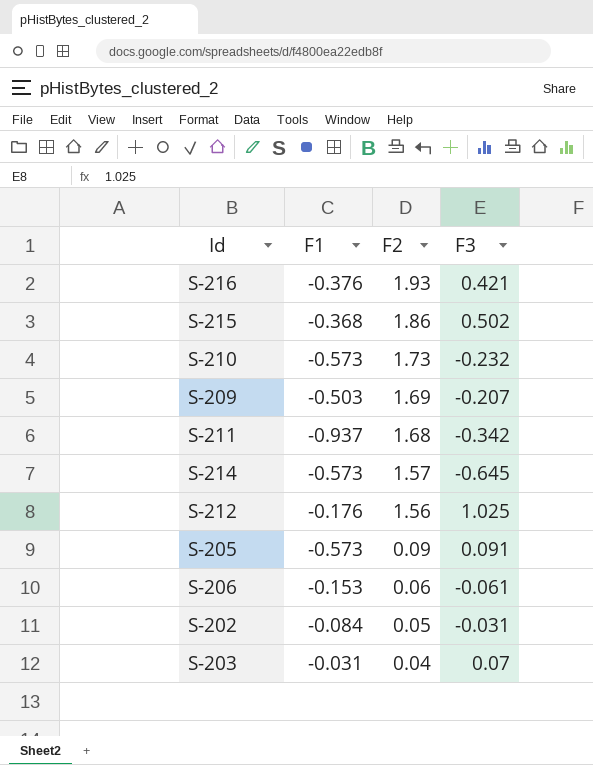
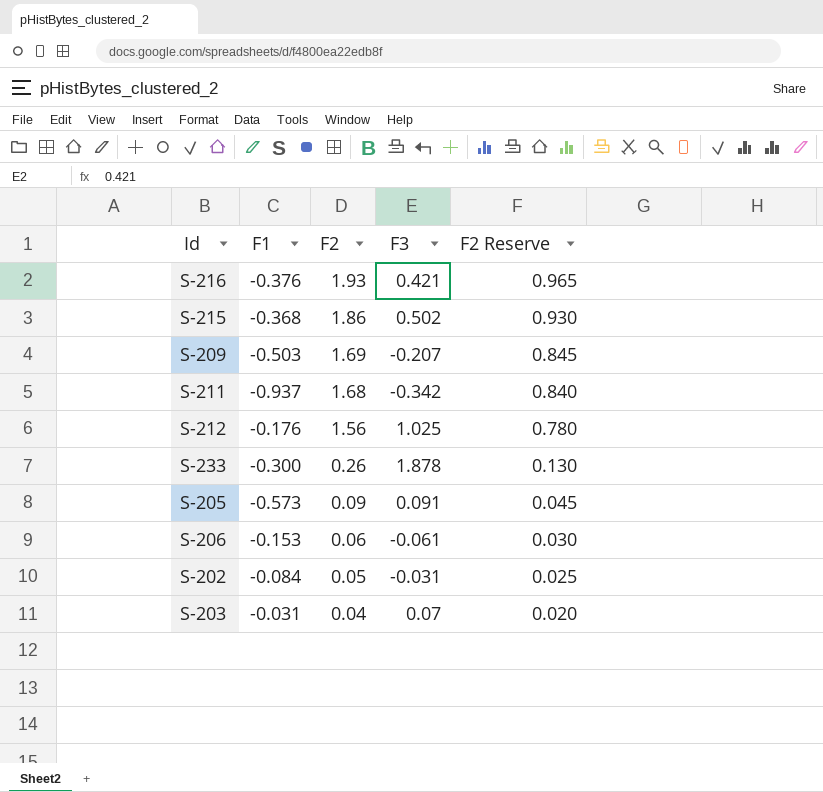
column F2 Reserve | formula: none -> [F2] * 0.5
row S-210: -0.573 | 1.73 | -0.232 -> none
row S-214: -0.573 | 1.57 | -0.645 -> none
row S-233: none -> -0.300 | 0.26 | 1.878 | 0.130

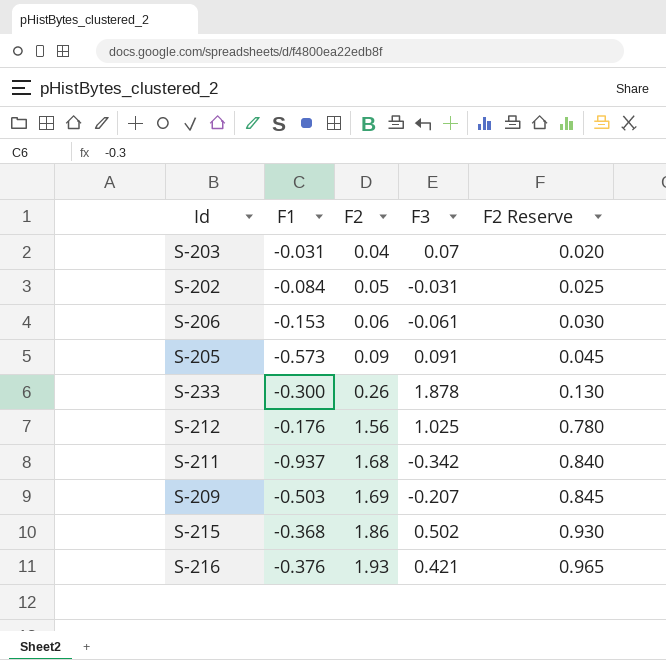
row order: F2 descending -> F2 ascending

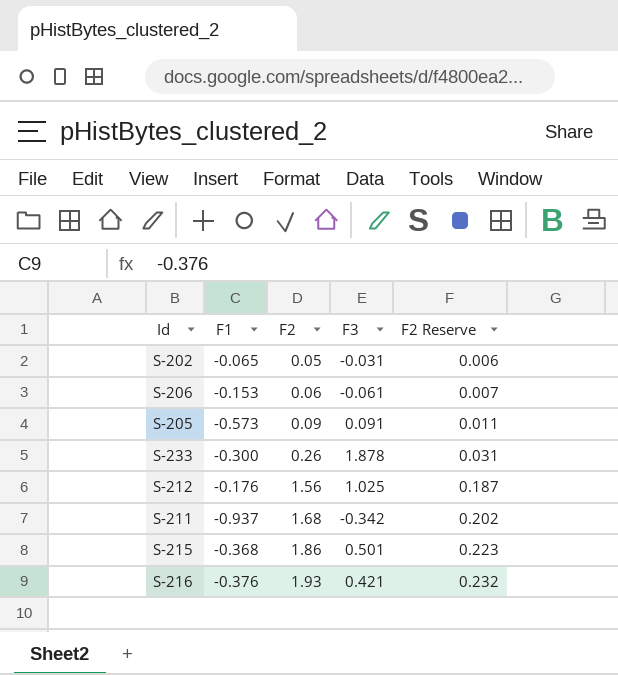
column F2 Reserve | formula: [F2] * 0.5 -> [F2] * 0.12
row S-203: -0.031 | 0.04 | 0.07 | 0.020 -> none
row S-209: -0.503 | 1.69 | -0.207 | 0.845 -> none
S-202 | F1: -0.084 -> -0.065
S-215 | F3: 0.502 -> 0.501

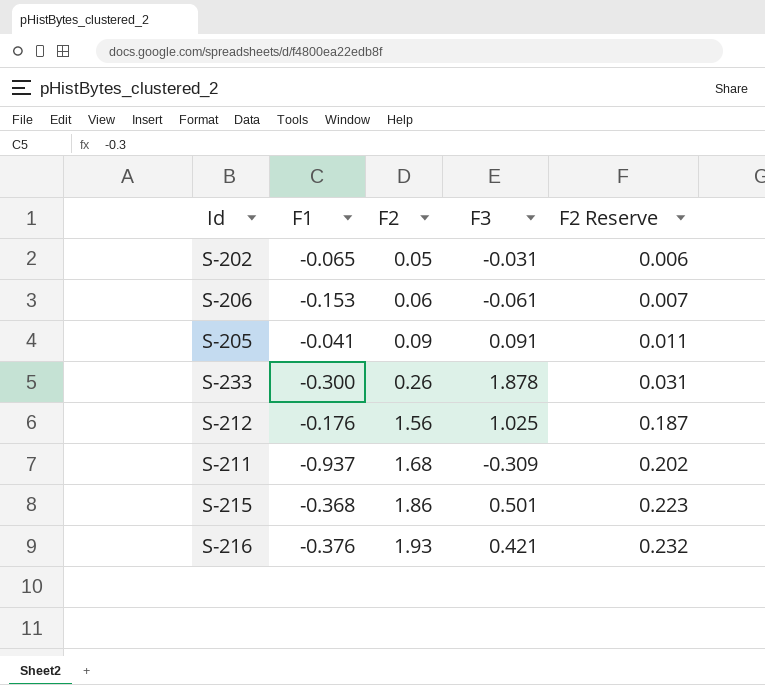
S-205 | F1: -0.573 -> -0.041
S-211 | F3: -0.342 -> -0.309

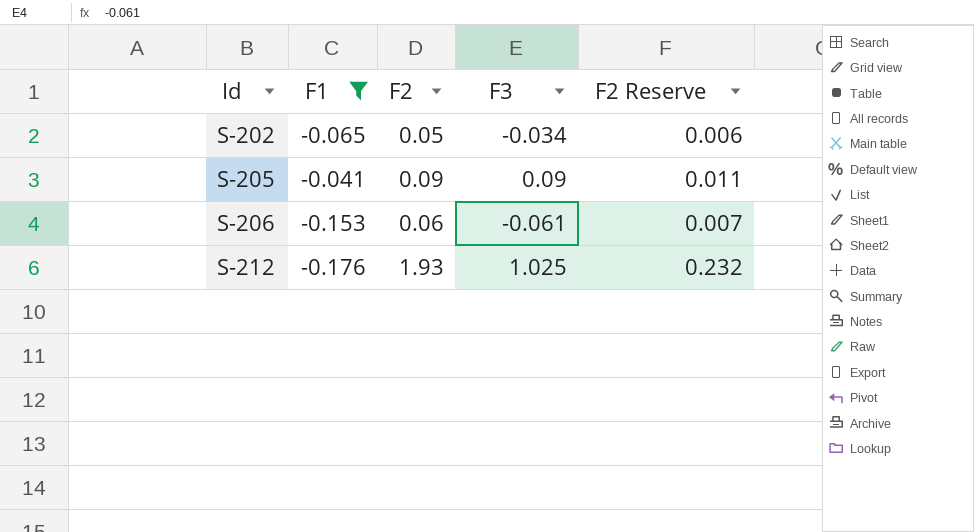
filter: none -> F1 >= -0.176
row order: F2 ascending -> Id ascending
S-202 | F3: -0.031 -> -0.034
S-205 | F3: 0.091 -> 0.09
S-212 | F2: 1.56 -> 1.93
S-212 | F2 Reserve: 0.187 -> 0.232

